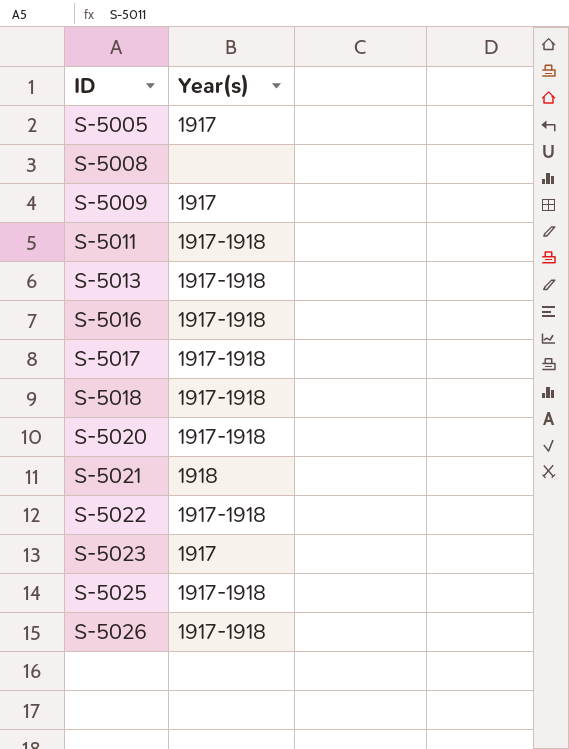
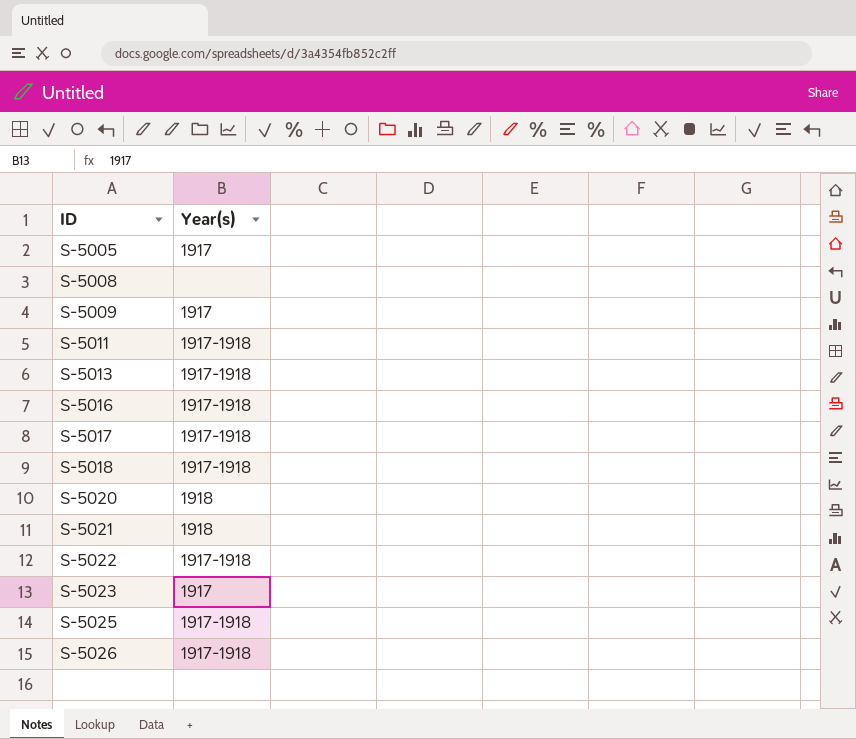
S-5020 | Year(s): 1917-1918 -> 1918

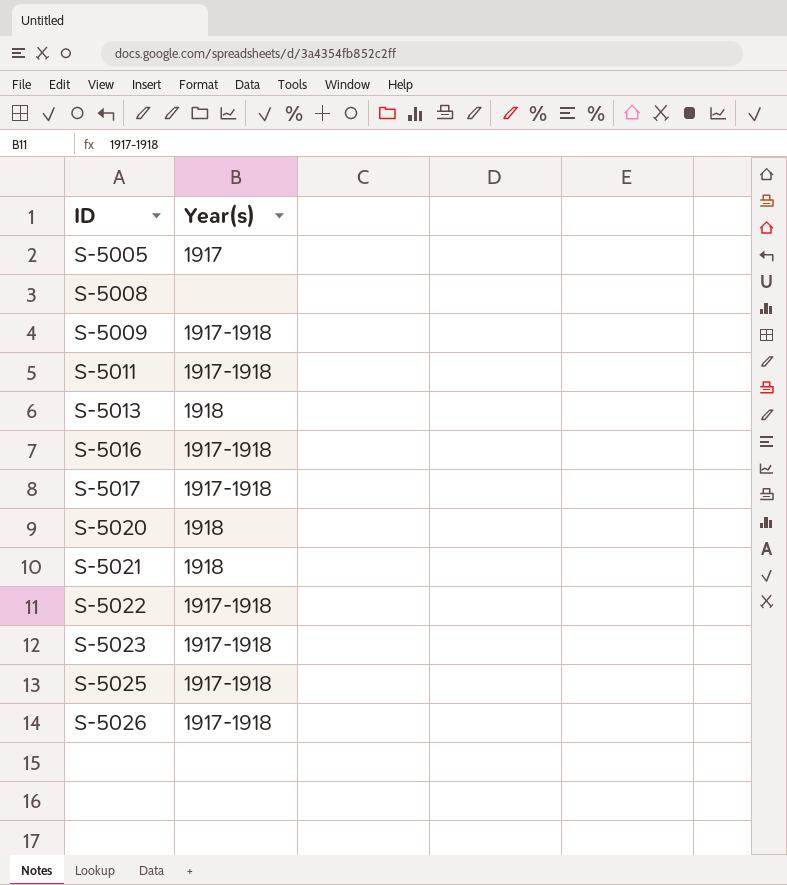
row S-5018: 1917-1918 -> none
S-5009 | Year(s): 1917 -> 1917-1918
S-5013 | Year(s): 1917-1918 -> 1918
S-5023 | Year(s): 1917 -> 1917-1918

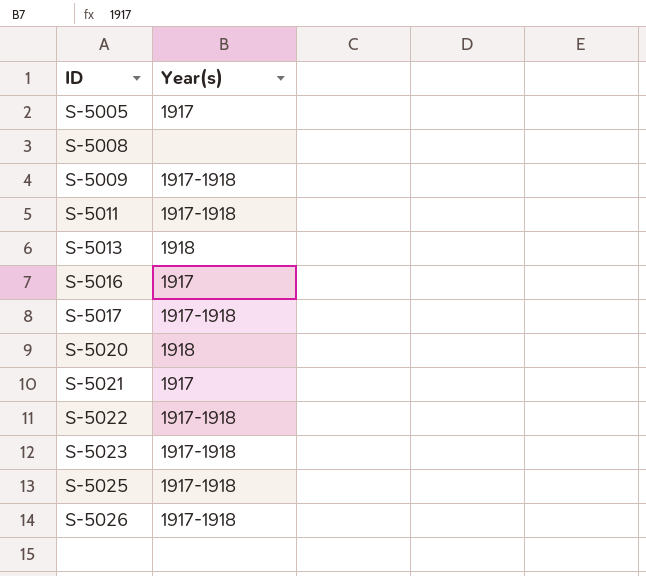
S-5016 | Year(s): 1917-1918 -> 1917
S-5021 | Year(s): 1918 -> 1917

